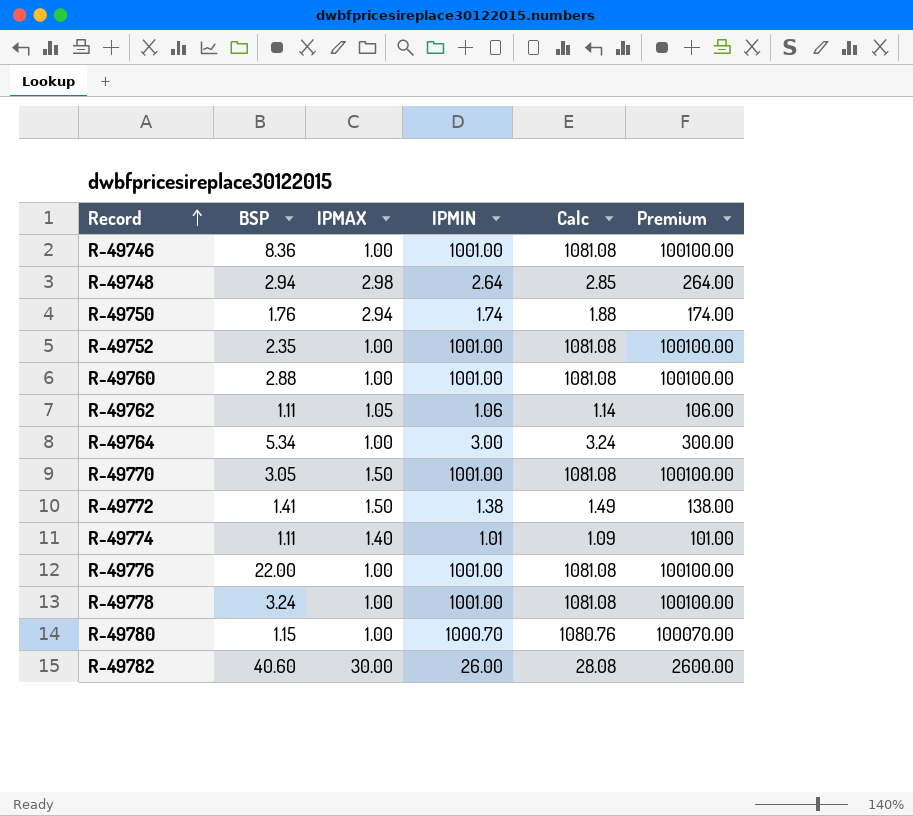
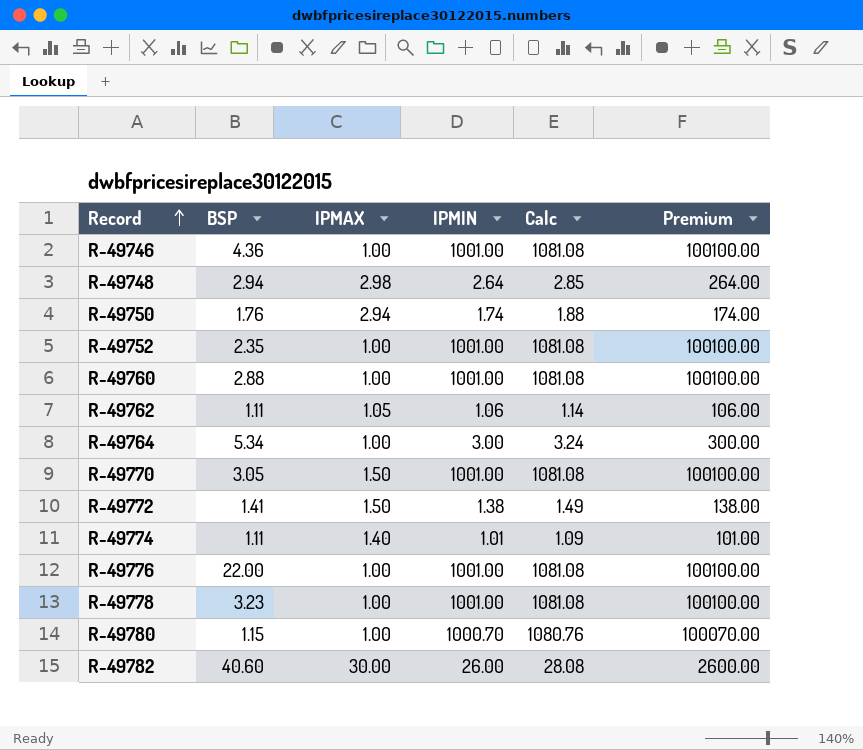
R-49746 | BSP: 8.36 -> 4.36
R-49778 | BSP: 3.24 -> 3.23

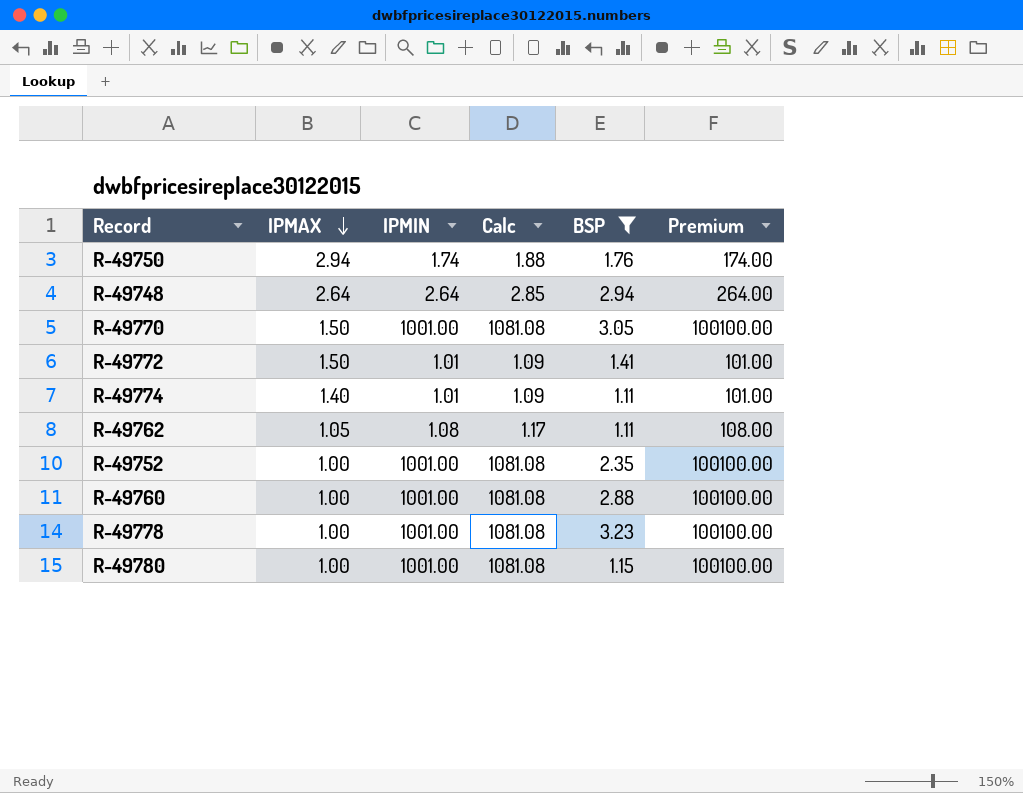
filter: none -> BSP <= 3.23
row order: Record ascending -> IPMAX descending
column BSP | position: 2 -> 5
R-49748 | IPMAX: 2.98 -> 2.64
R-49772 | IPMIN: 1.38 -> 1.01
R-49772 | Calc: 1.49 -> 1.09
R-49772 | Premium: 138.00 -> 101.00
R-49762 | IPMIN: 1.06 -> 1.08
R-49762 | Calc: 1.14 -> 1.17
R-49762 | Premium: 106.00 -> 108.00
R-49780 | IPMIN: 1000.70 -> 1001.00
R-49780 | Calc: 1080.76 -> 1081.08
R-49780 | Premium: 100070.00 -> 100100.00

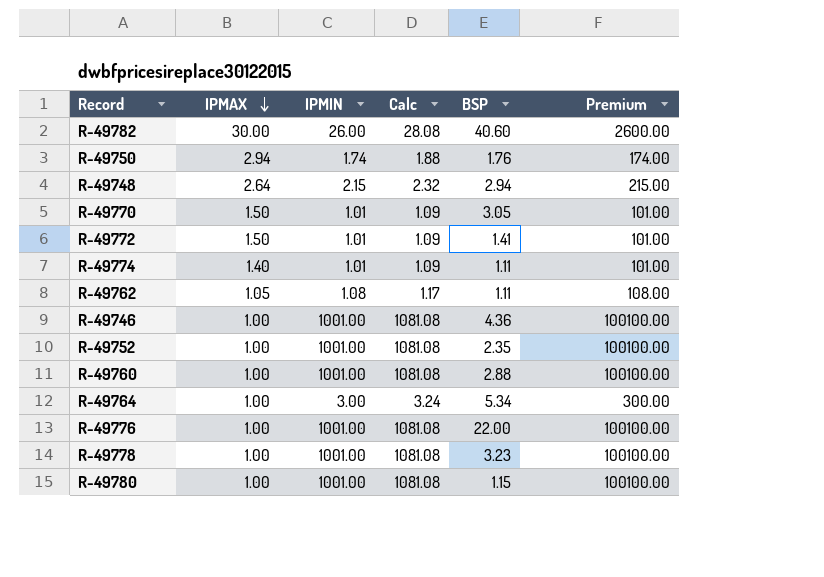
filter: BSP <= 3.23 -> none
R-49748 | IPMIN: 2.64 -> 2.15
R-49748 | Calc: 2.85 -> 2.32
R-49748 | Premium: 264.00 -> 215.00
R-49770 | IPMIN: 1001.00 -> 1.01
R-49770 | Calc: 1081.08 -> 1.09
R-49770 | Premium: 100100.00 -> 101.00

